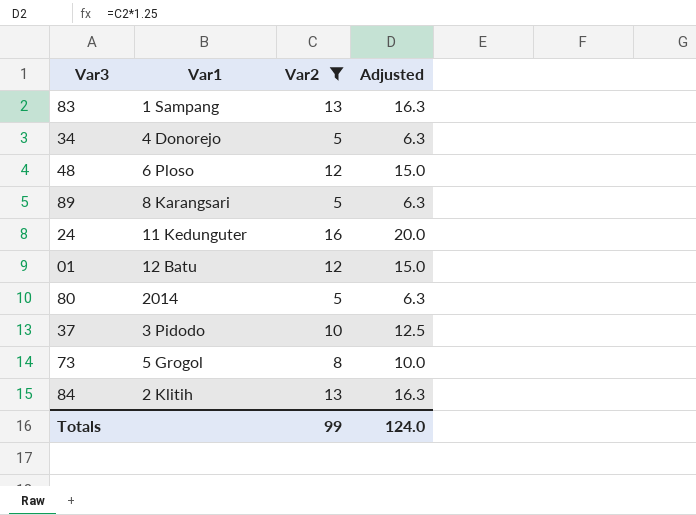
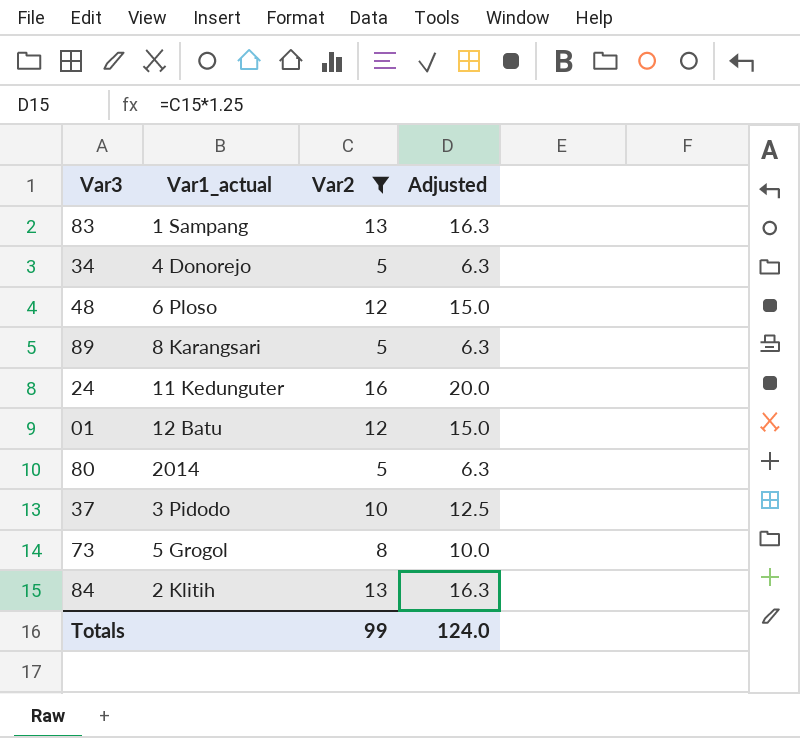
column name: Var1 -> Var1_actual

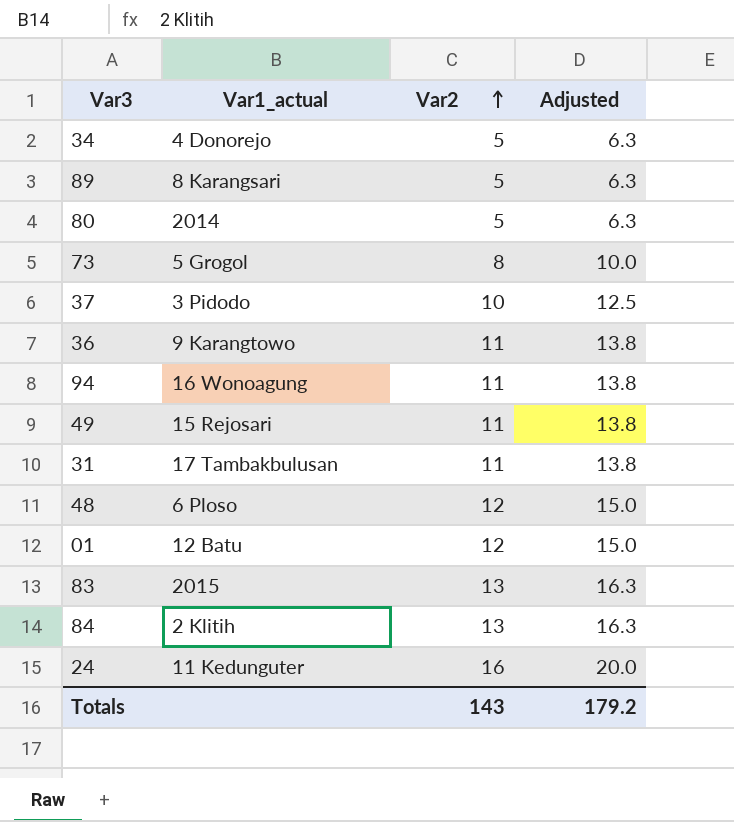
filter: Var2 != 11 -> none
row order: none -> Var2 ascending
83 | Var1_actual: 1 Sampang -> 2015
Totals | Var2: 99 -> 143
Totals | Adjusted: 124.0 -> 179.2

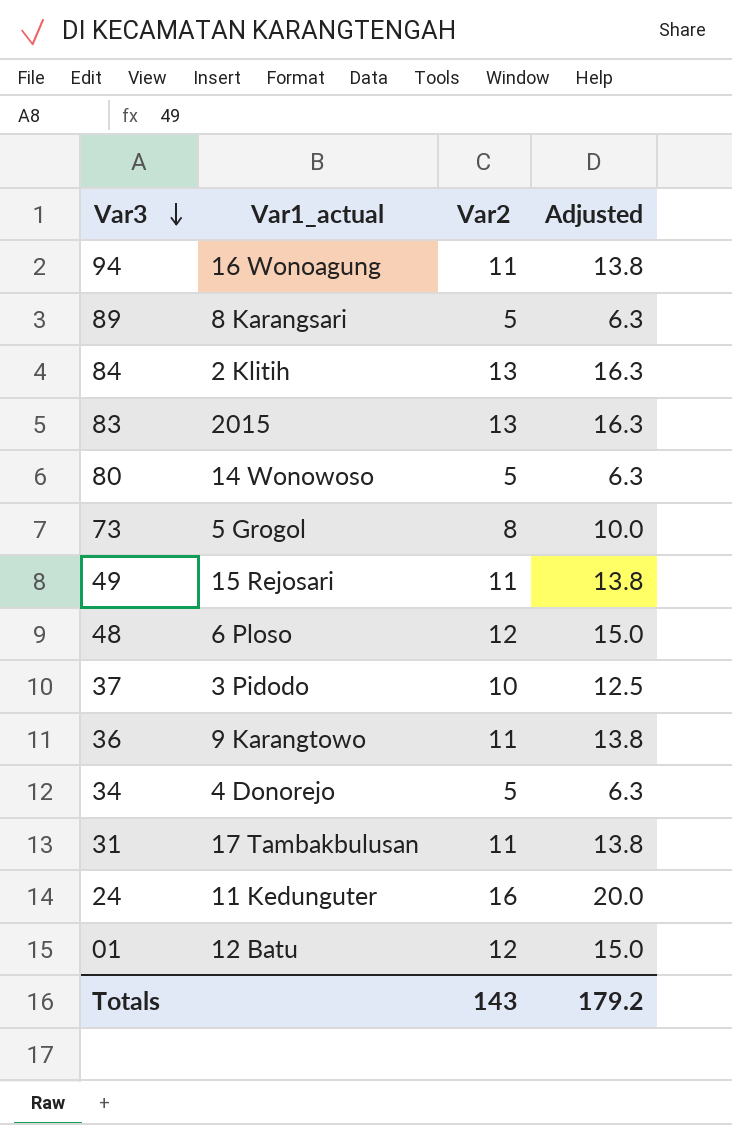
row order: Var2 ascending -> Var3 descending
80 | Var1_actual: 2014 -> 14 Wonowoso

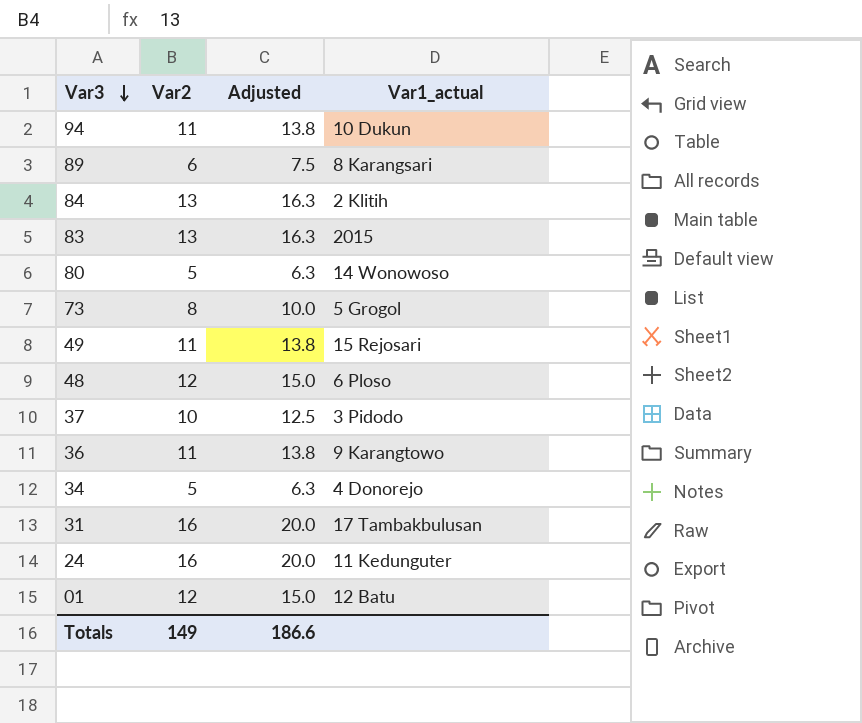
column Var1_actual | position: 2 -> 4
94 | Var1_actual: 16 Wonoagung -> 10 Dukun
89 | Var2: 5 -> 6
89 | Adjusted: 6.3 -> 7.5
31 | Var2: 11 -> 16
31 | Adjusted: 13.8 -> 20.0
Totals | Var2: 143 -> 149
Totals | Adjusted: 179.2 -> 186.6

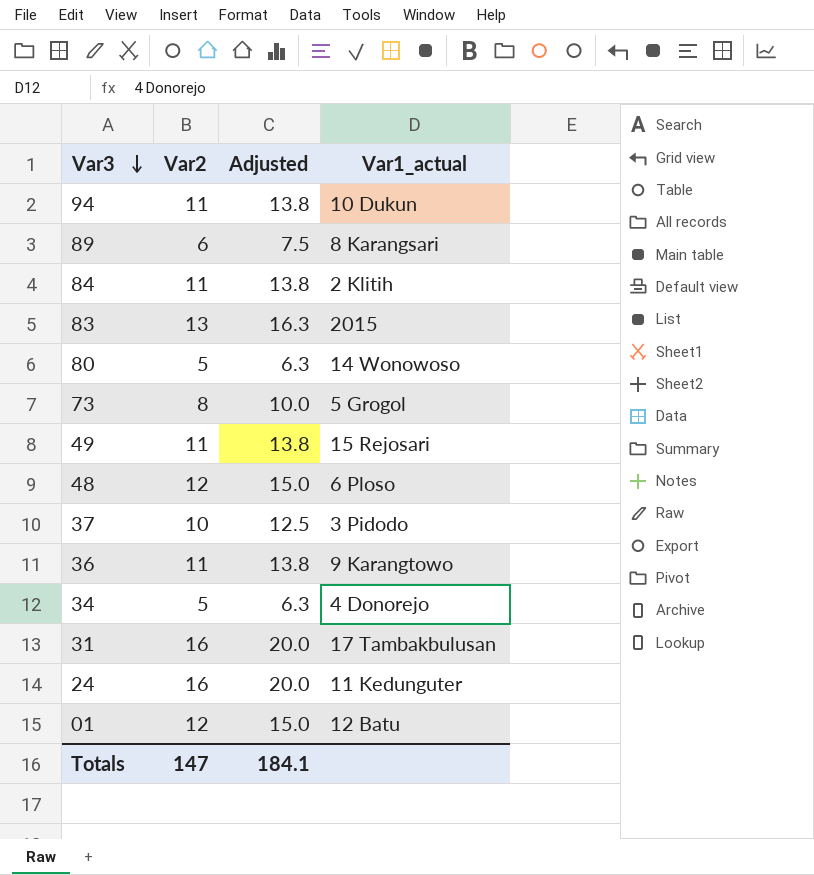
84 | Var2: 13 -> 11
84 | Adjusted: 16.3 -> 13.8
Totals | Var2: 149 -> 147
Totals | Adjusted: 186.6 -> 184.1

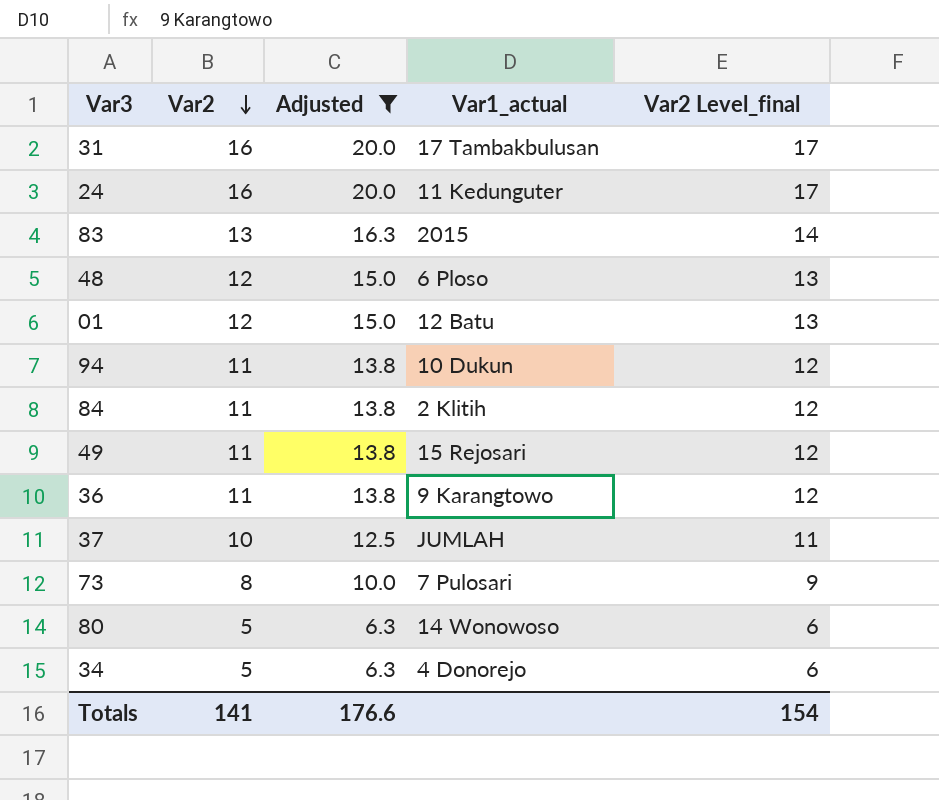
filter: none -> Adjusted != 7.5
row order: Var3 descending -> Var2 descending
column Var2 Level_final | formula: none -> [Var2] + 1
37 | Var1_actual: 3 Pidodo -> JUMLAH
73 | Var1_actual: 5 Grogol -> 7 Pulosari
Totals | Var2: 147 -> 141
Totals | Adjusted: 184.1 -> 176.6

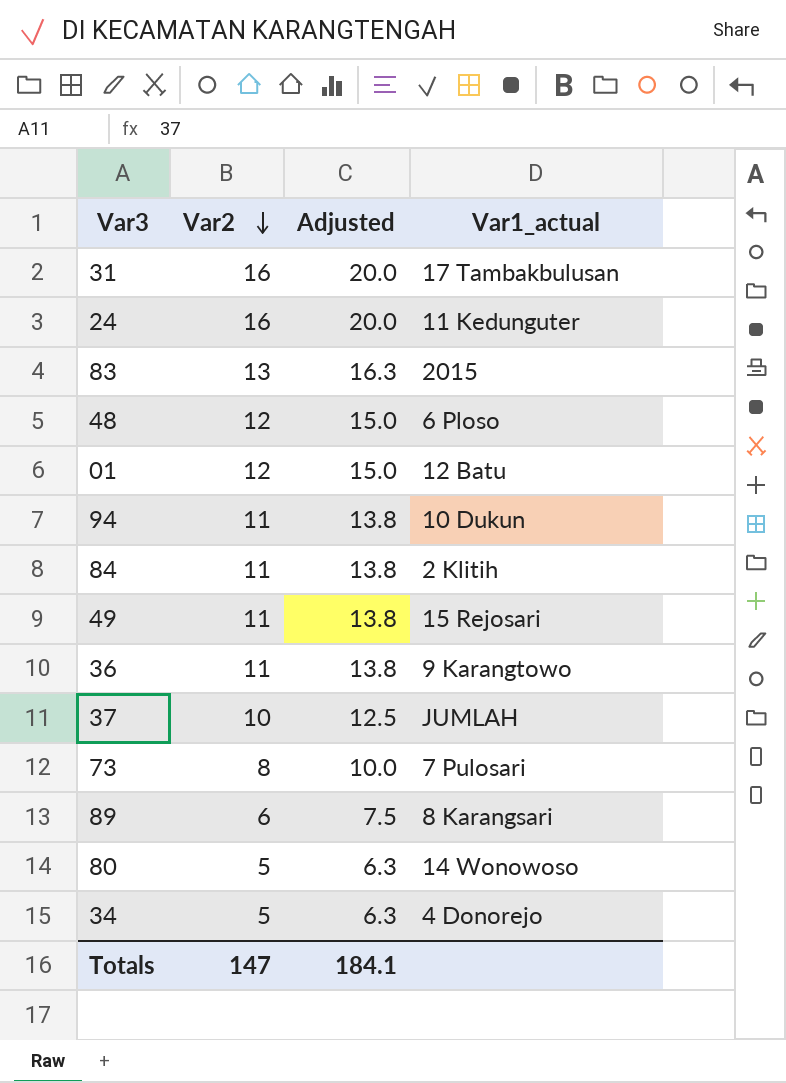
filter: Adjusted != 7.5 -> none
column Var2 Level_final | formula: [Var2] + 1 -> none
Totals | Var2: 141 -> 147
Totals | Adjusted: 176.6 -> 184.1

